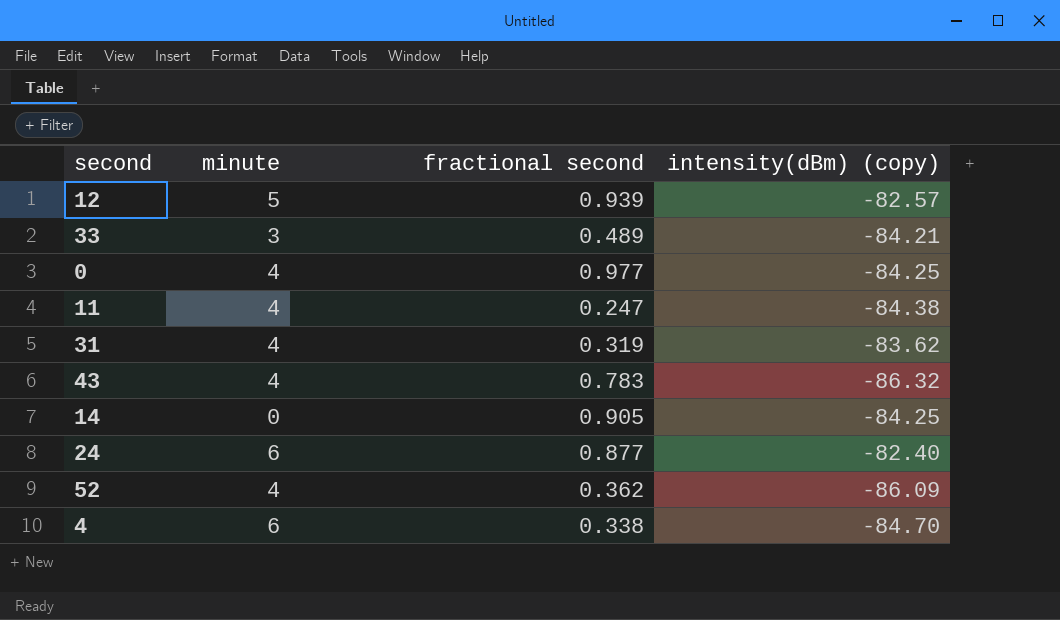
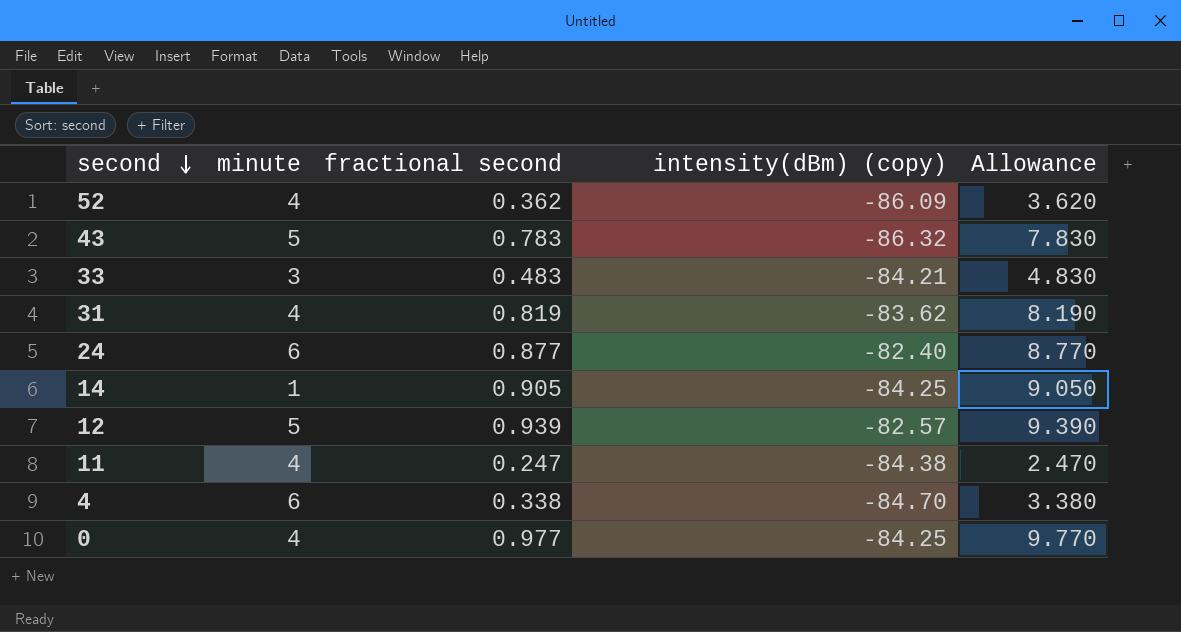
row order: none -> second descending
column Allowance | formula: none -> [fractional second] * 10
43 | minute: 4 -> 5
33 | fractional second: 0.489 -> 0.483
31 | fractional second: 0.319 -> 0.819
14 | minute: 0 -> 1

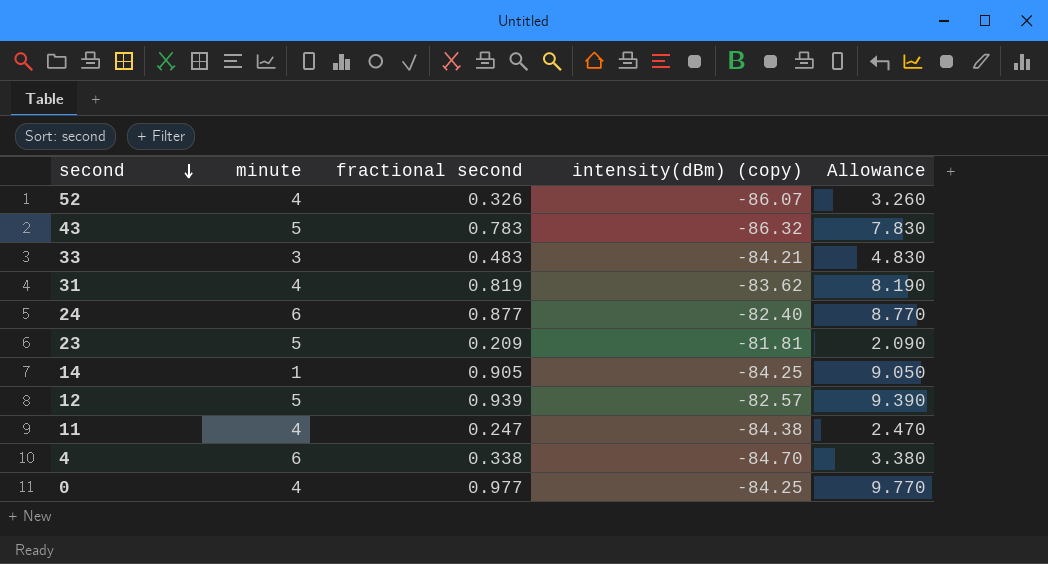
52 | fractional second: 0.362 -> 0.326
52 | intensity(dBm) (copy): -86.09 -> -86.07
52 | Allowance: 3.620 -> 3.260
row 23: none -> 5 | 0.209 | -81.81 | 2.090

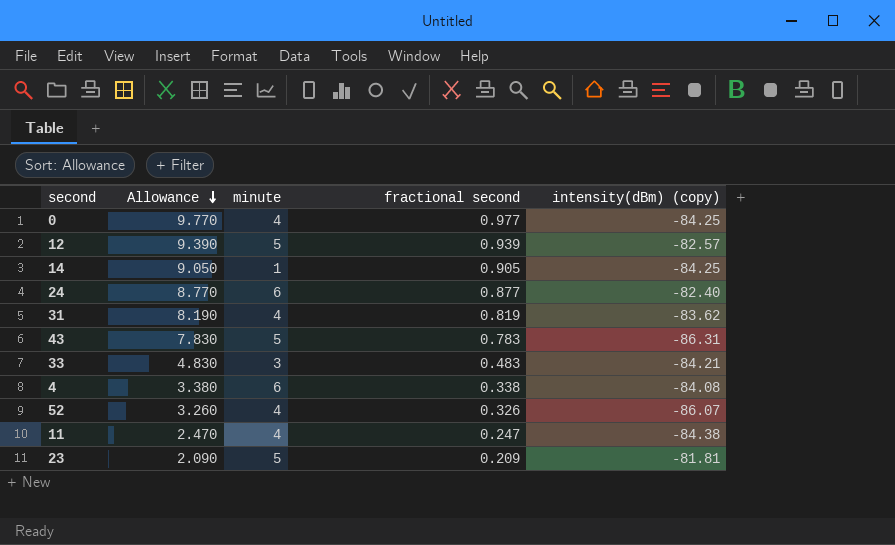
row order: second descending -> Allowance descending
column Allowance | position: 5 -> 2
43 | intensity(dBm) (copy): -86.32 -> -86.31
4 | intensity(dBm) (copy): -84.70 -> -84.08

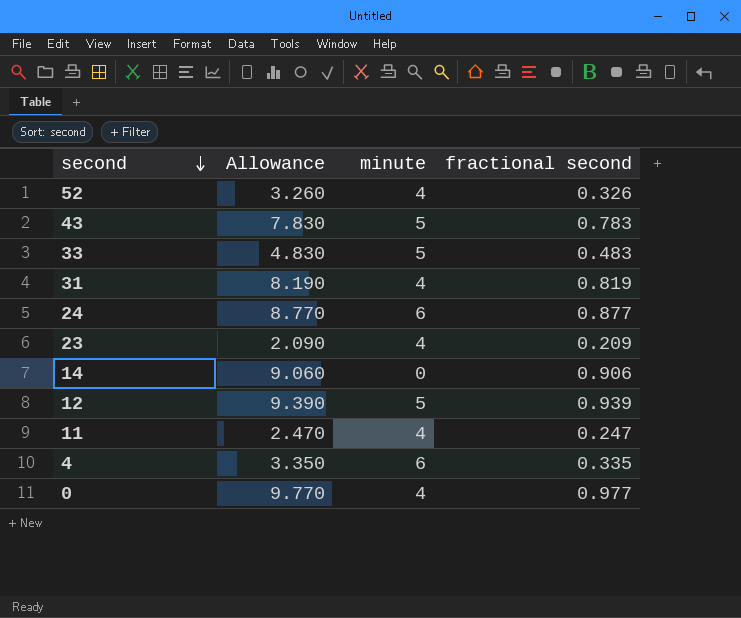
row order: Allowance descending -> second descending
column intensity(dBm) (copy) | position: 5 -> none
33 | minute: 3 -> 5
23 | minute: 5 -> 4
14 | Allowance: 9.050 -> 9.060
14 | minute: 1 -> 0
14 | fractional second: 0.905 -> 0.906
4 | Allowance: 3.380 -> 3.350
4 | fractional second: 0.338 -> 0.335

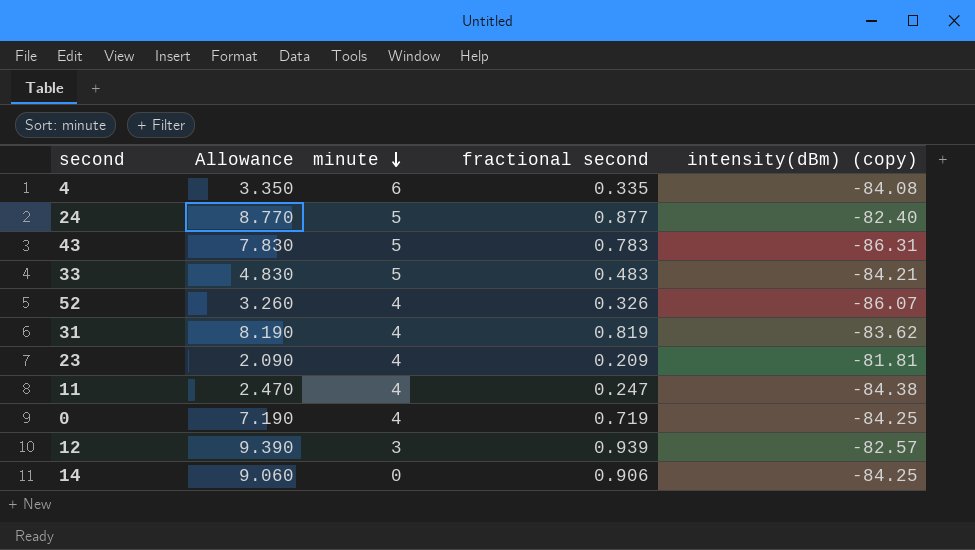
row order: second descending -> minute descending
column intensity(dBm) (copy) | position: none -> 5
24 | minute: 6 -> 5
0 | Allowance: 9.770 -> 7.190
0 | fractional second: 0.977 -> 0.719
12 | minute: 5 -> 3

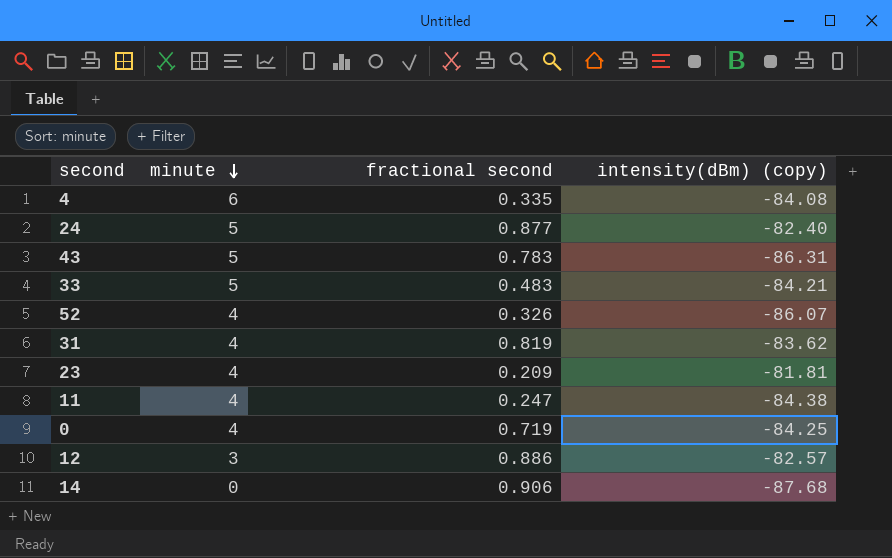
column Allowance | formula: [fractional second] * 10 -> none
12 | fractional second: 0.939 -> 0.886
14 | intensity(dBm) (copy): -84.25 -> -87.68

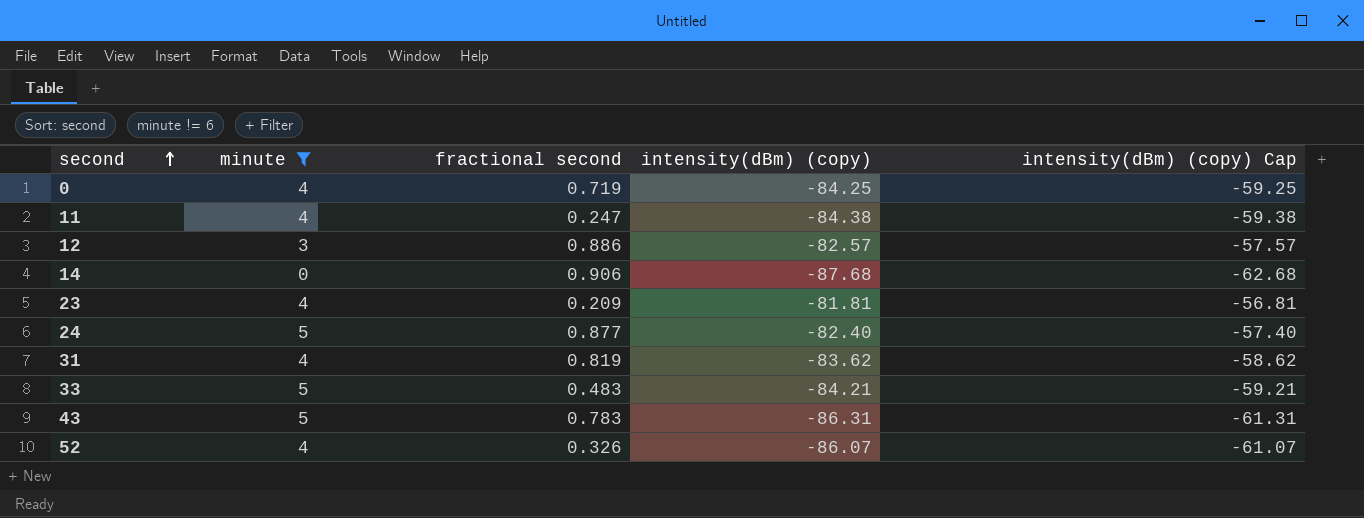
filter: none -> minute != 6
row order: minute descending -> second ascending
column intensity(dBm) (copy) Cap | formula: none -> [intensity(dBm) (copy)] + 25

